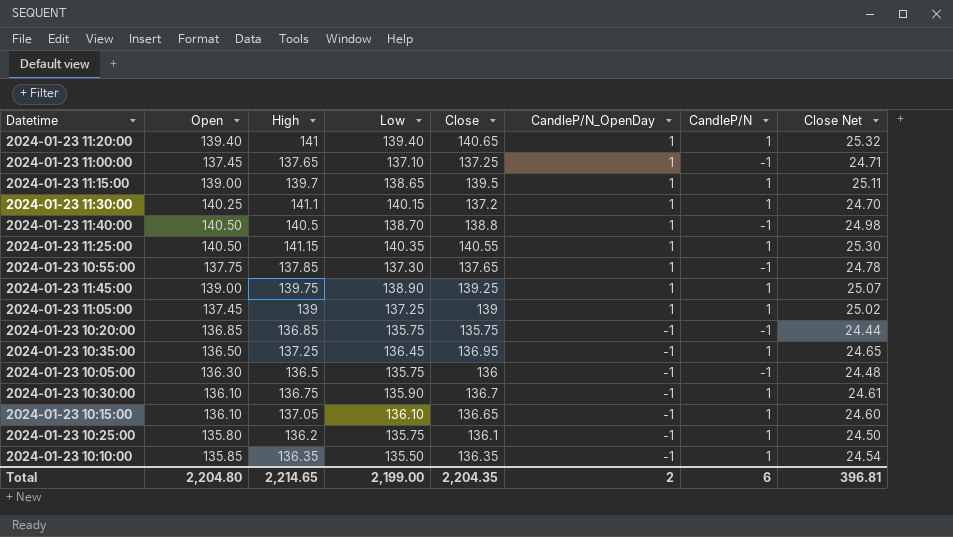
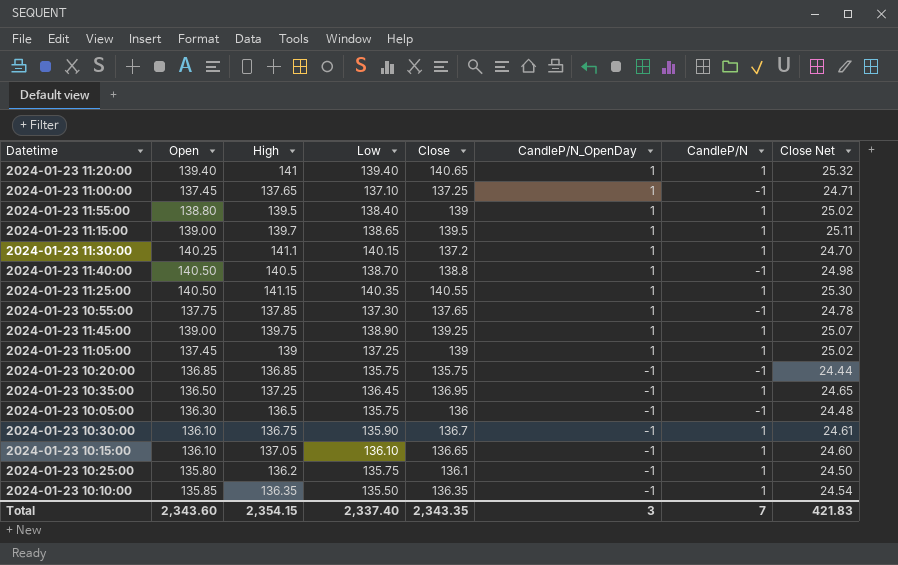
row 2024-01-23 11:55:00: none -> 138.80 | 139.5 | 138.40 | 139 | 1 | 1 | 25.02
Total | Open: 2,204.80 -> 2,343.60
Total | High: 2,214.65 -> 2,354.15
Total | Low: 2,199.00 -> 2,337.40
Total | Close: 2,204.35 -> 2,343.35
Total | CandleP/N_OpenDay: 2 -> 3
Total | CandleP/N: 6 -> 7
Total | Close Net: 396.81 -> 421.83

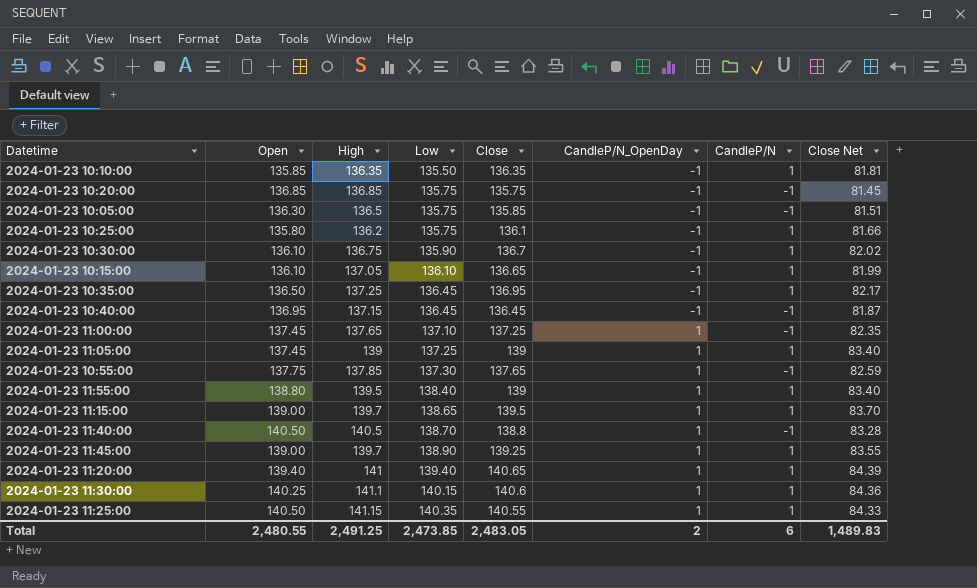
row order: CandleP/N_OpenDay descending -> Low ascending
column Close Net | formula: [Close] * 0.18 -> [Close] * 0.6
2024-01-23 10:05:00 | Close: 136 -> 135.85
row 2024-01-23 10:40:00: none -> 136.95 | 137.15 | 136.45 | 136.45 | -1 | -1 | 81.87
2024-01-23 11:45:00 | High: 139.75 -> 139.7
2024-01-23 11:30:00 | Close: 137.2 -> 140.6
Total | Open: 2,343.60 -> 2,480.55
Total | High: 2,354.15 -> 2,491.25
Total | Low: 2,337.40 -> 2,473.85
Total | Close: 2,343.35 -> 2,483.05
Total | CandleP/N_OpenDay: 3 -> 2
Total | CandleP/N: 7 -> 6
Total | Close Net: 421.83 -> 1,489.83

